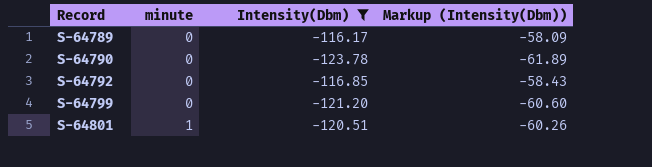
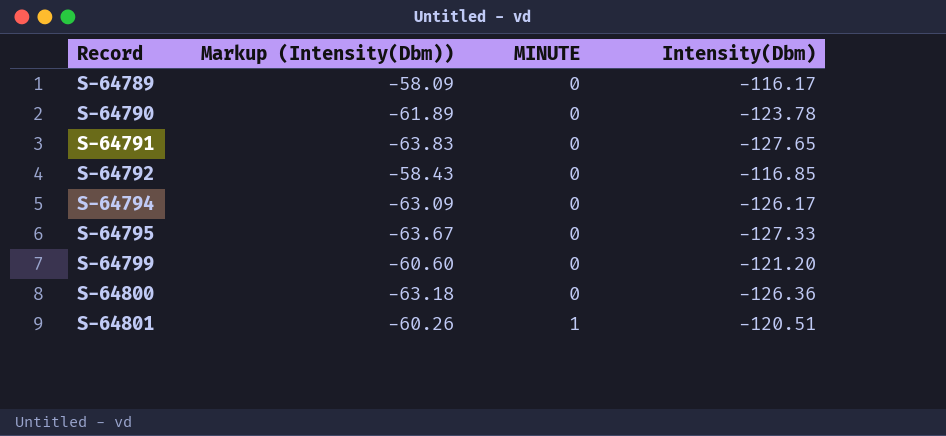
filter: Intensity(Dbm) >= -123.78 -> none
column Markup (Intensity(Dbm)) | position: 4 -> 2
column name: minute -> MINUTE

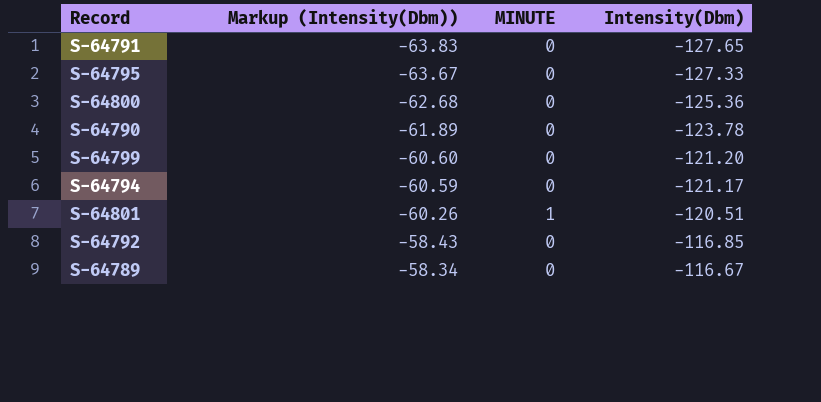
row order: Record ascending -> Markup (Intensity(Dbm)) ascending
S-64800 | Markup (Intensity(Dbm)): -63.18 -> -62.68
S-64800 | Intensity(Dbm): -126.36 -> -125.36
S-64794 | Markup (Intensity(Dbm)): -63.09 -> -60.59
S-64794 | Intensity(Dbm): -126.17 -> -121.17
S-64789 | Markup (Intensity(Dbm)): -58.09 -> -58.34
S-64789 | Intensity(Dbm): -116.17 -> -116.67

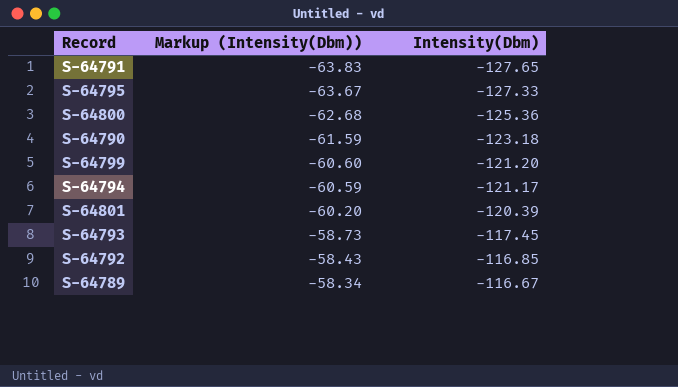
column MINUTE | position: 3 -> none
S-64790 | Markup (Intensity(Dbm)): -61.89 -> -61.59
S-64790 | Intensity(Dbm): -123.78 -> -123.18
S-64801 | Markup (Intensity(Dbm)): -60.26 -> -60.20
S-64801 | Intensity(Dbm): -120.51 -> -120.39
row S-64793: none -> -58.73 | -117.45

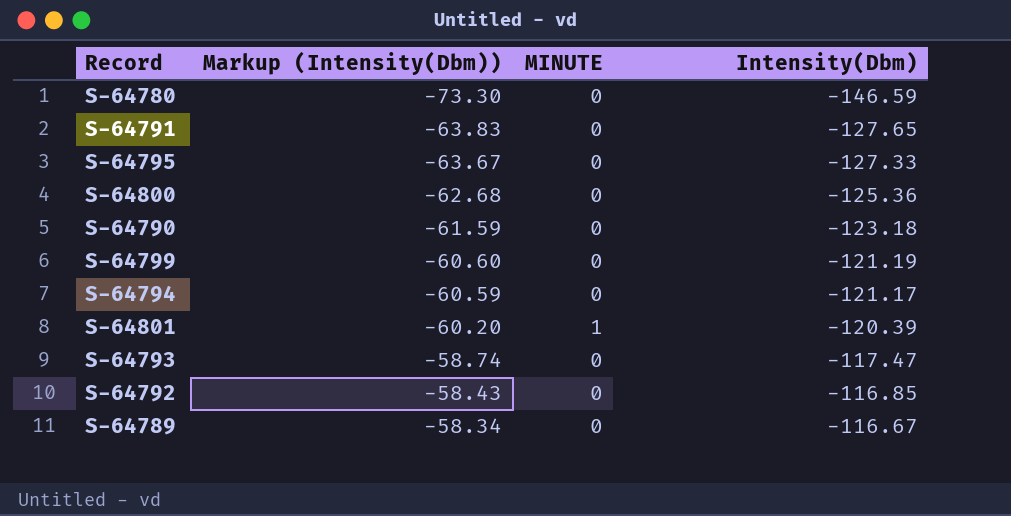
column MINUTE | position: none -> 3
row S-64780: none -> -73.30 | 0 | -146.59
S-64799 | Intensity(Dbm): -121.20 -> -121.19
S-64793 | Markup (Intensity(Dbm)): -58.73 -> -58.74
S-64793 | Intensity(Dbm): -117.45 -> -117.47

